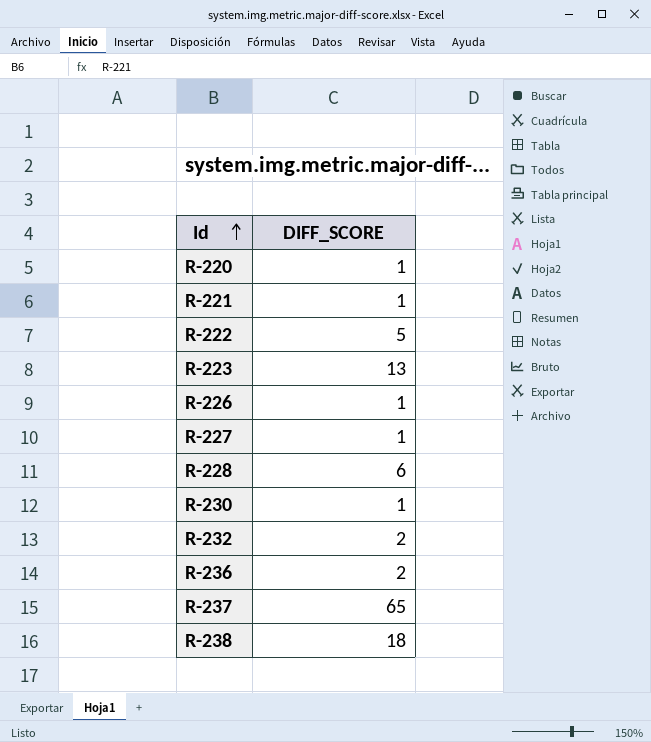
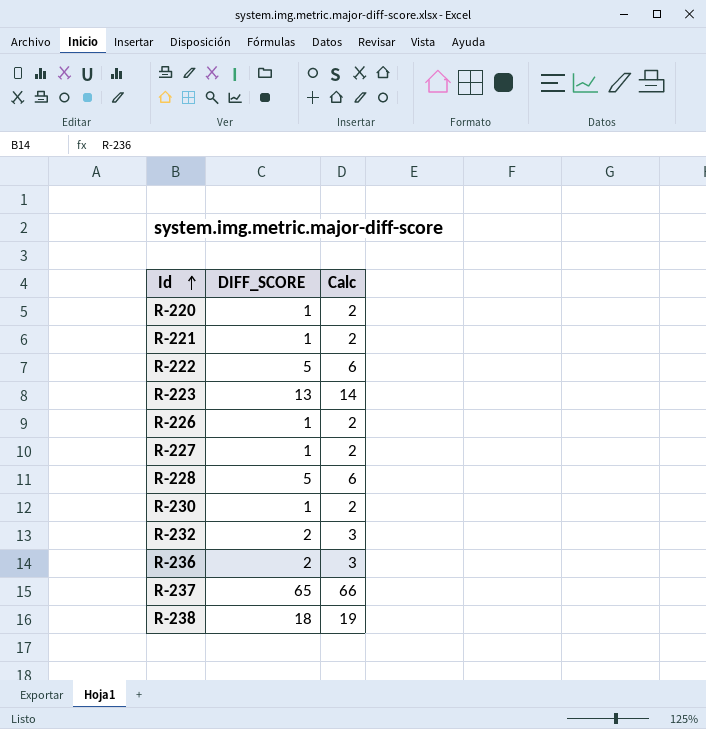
column Calc | formula: none -> [DIFF_SCORE] + 1
R-228 | DIFF_SCORE: 6 -> 5

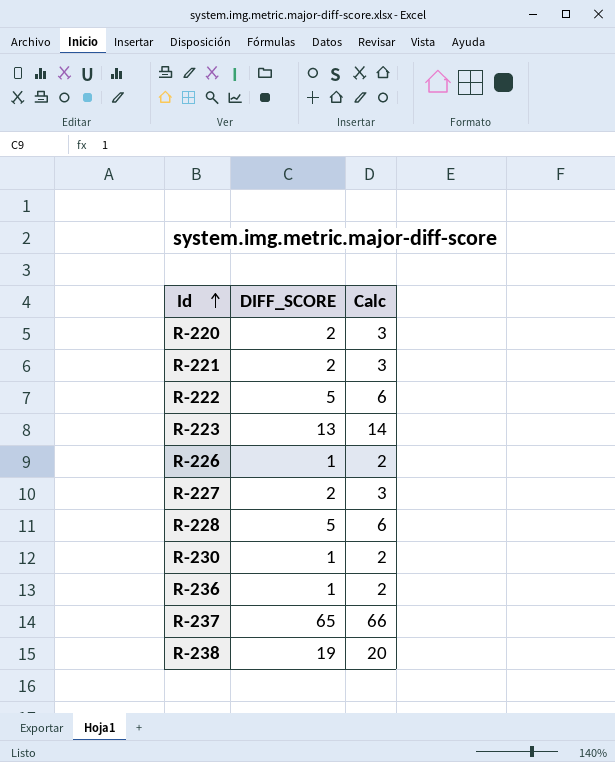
row R-232: 2 | 3 -> none
R-220 | DIFF_SCORE: 1 -> 2
R-220 | Calc: 2 -> 3
R-221 | DIFF_SCORE: 1 -> 2
R-221 | Calc: 2 -> 3
R-227 | DIFF_SCORE: 1 -> 2
R-227 | Calc: 2 -> 3
R-236 | DIFF_SCORE: 2 -> 1
R-236 | Calc: 3 -> 2
R-238 | DIFF_SCORE: 18 -> 19
R-238 | Calc: 19 -> 20

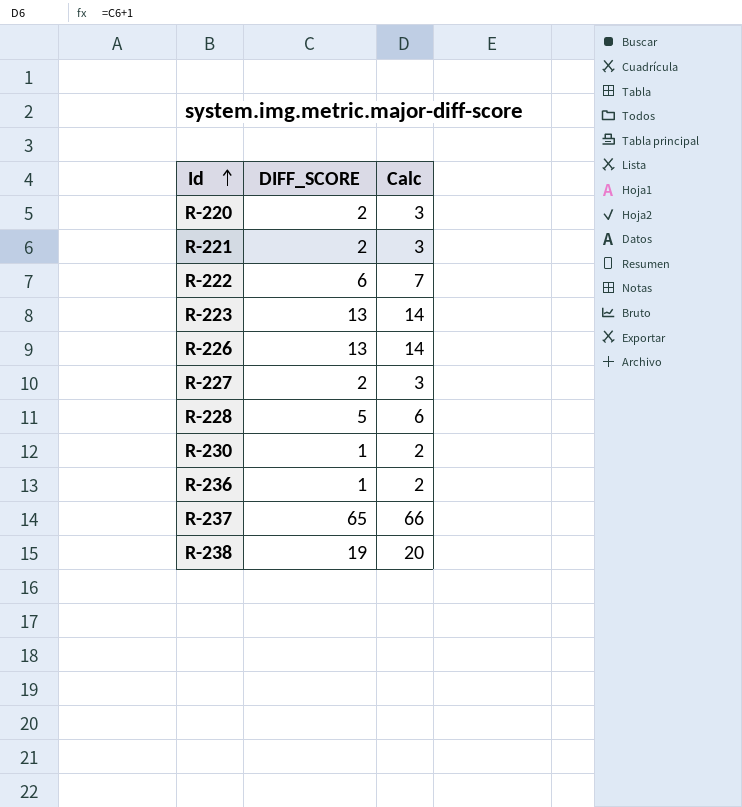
R-222 | DIFF_SCORE: 5 -> 6
R-222 | Calc: 6 -> 7
R-226 | DIFF_SCORE: 1 -> 13
R-226 | Calc: 2 -> 14

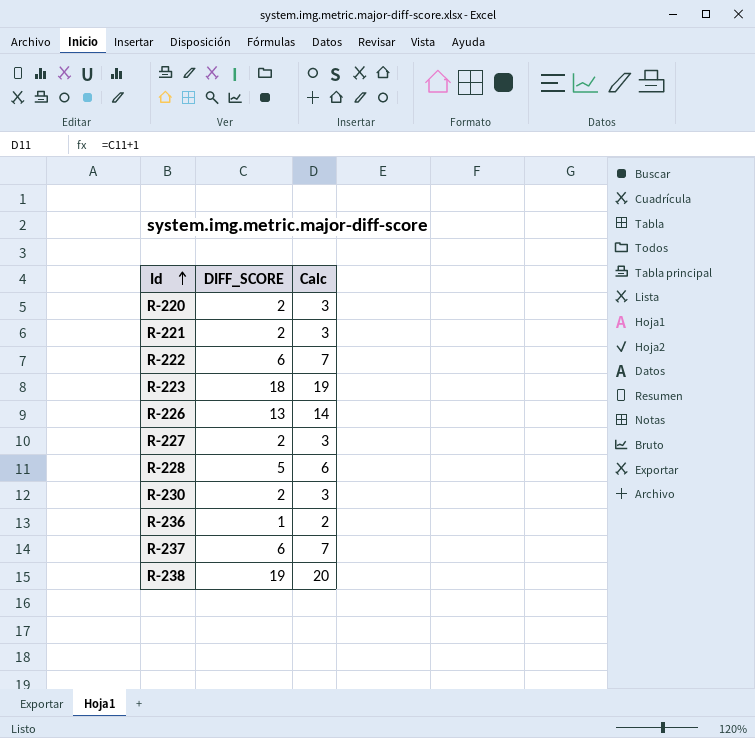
R-223 | DIFF_SCORE: 13 -> 18
R-223 | Calc: 14 -> 19
R-230 | DIFF_SCORE: 1 -> 2
R-230 | Calc: 2 -> 3
R-237 | DIFF_SCORE: 65 -> 6
R-237 | Calc: 66 -> 7

